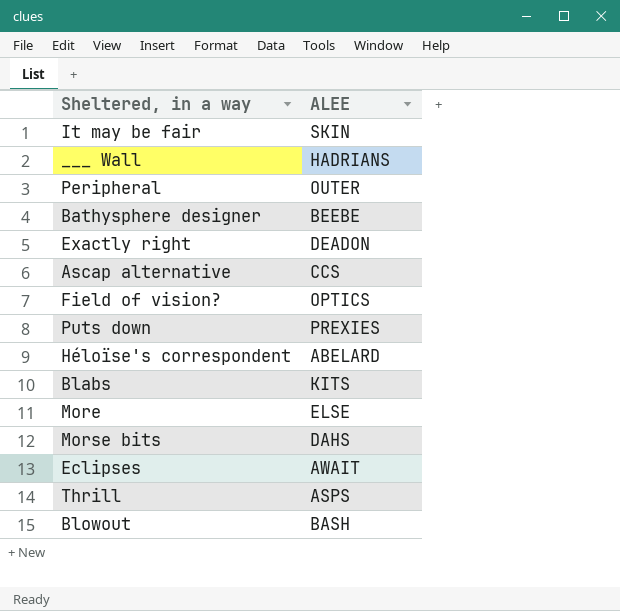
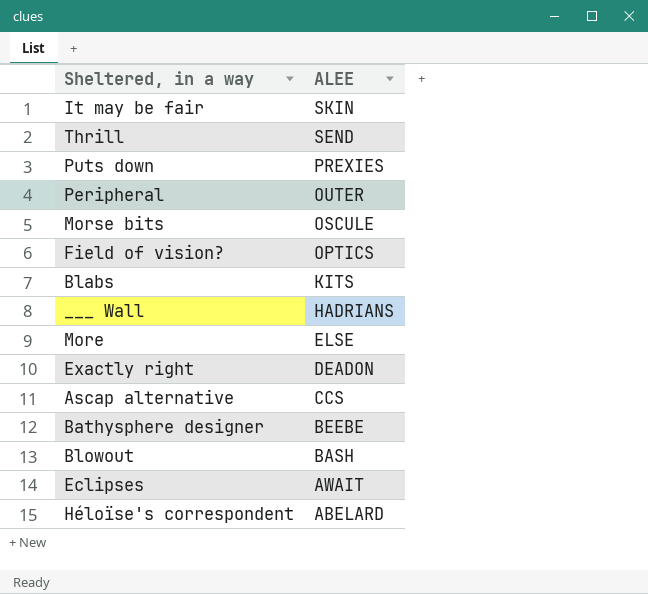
row order: none -> ALEE descending
Thrill | ALEE: ASPS -> SEND
Morse bits | ALEE: DAHS -> OSCULE

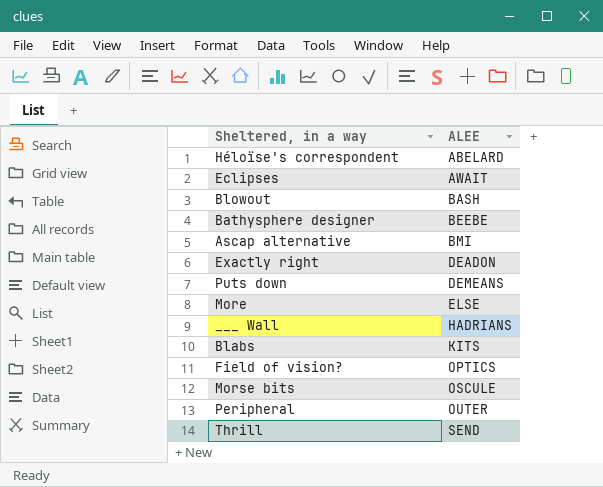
row order: ALEE descending -> ALEE ascending
row It may be fair: SKIN -> none
Ascap alternative | ALEE: CCS -> BMI
Puts down | ALEE: PREXIES -> DEMEANS

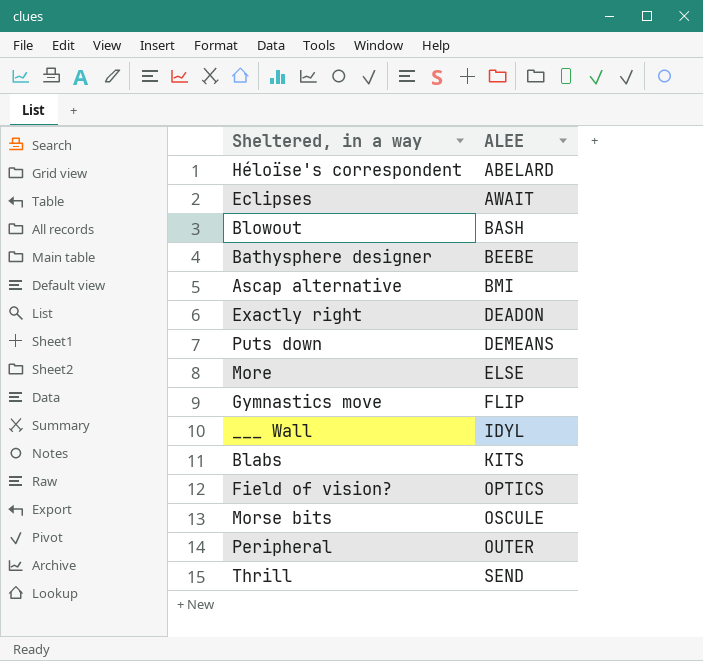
row Gymnastics move: none -> FLIP
___ Wall | ALEE: HADRIANS -> IDYL

